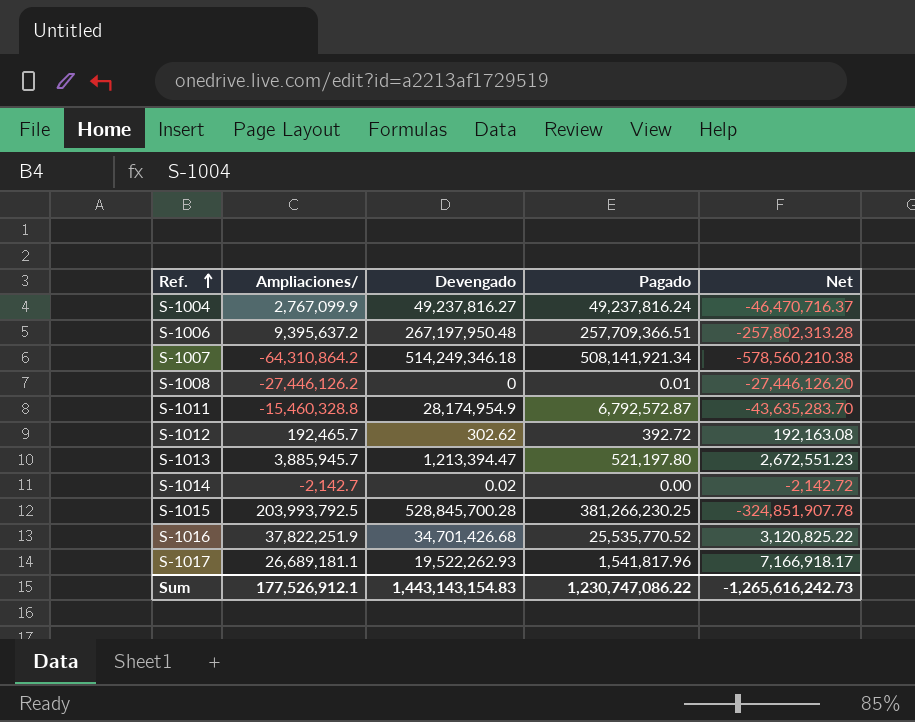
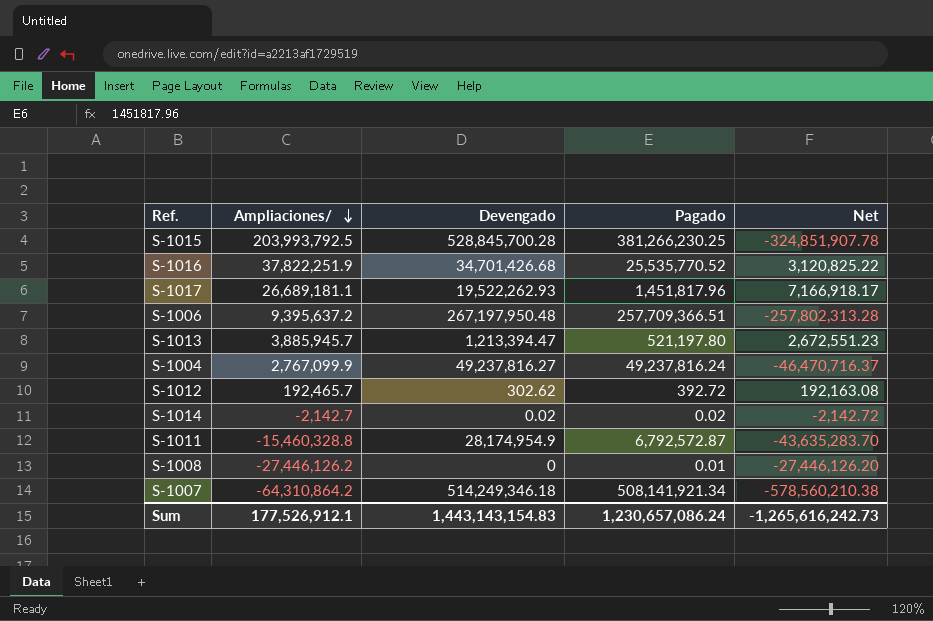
row order: Ref. ascending -> Ampliaciones/ descending
S-1017 | Pagado: 1,541,817.96 -> 1,451,817.96
S-1014 | Pagado: 0.00 -> 0.02
Sum | Pagado: 1,230,747,086.22 -> 1,230,657,086.24

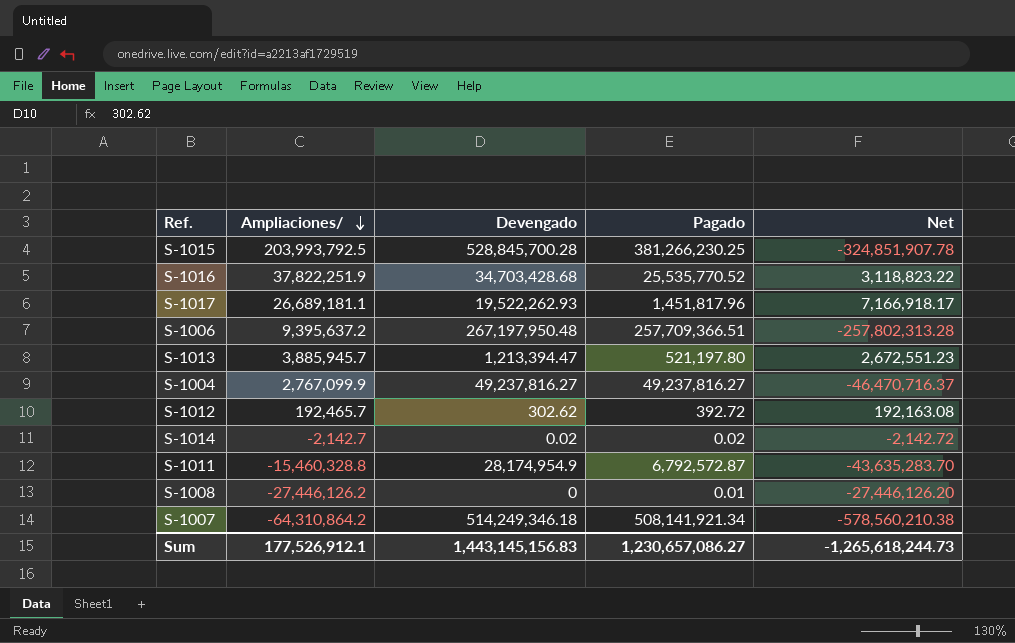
S-1016 | Devengado: 34,701,426.68 -> 34,703,428.68
S-1016 | Net: 3,120,825.22 -> 3,118,823.22
S-1004 | Pagado: 49,237,816.24 -> 49,237,816.27
Sum | Devengado: 1,443,143,154.83 -> 1,443,145,156.83
Sum | Pagado: 1,230,657,086.24 -> 1,230,657,086.27
Sum | Net: -1,265,616,242.73 -> -1,265,618,244.73

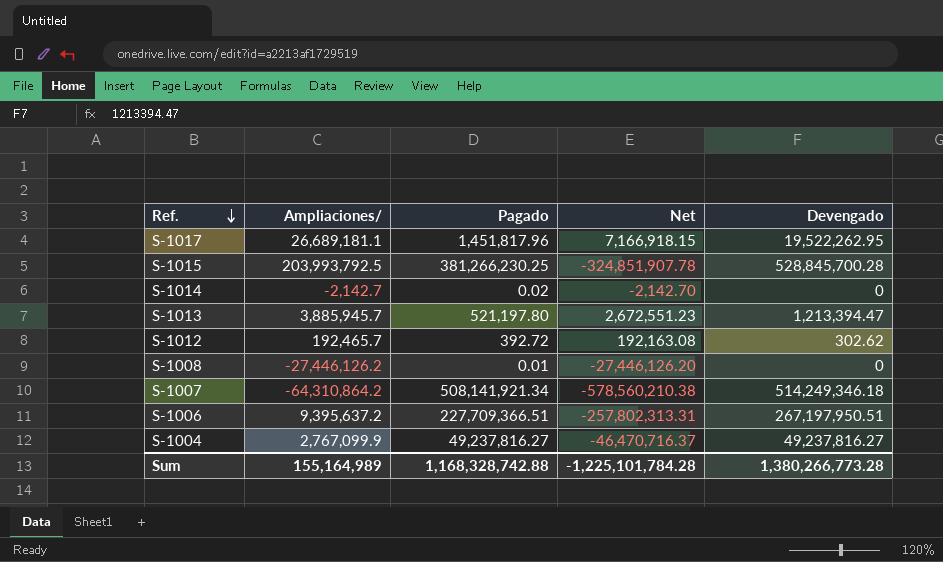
row order: Ampliaciones/ descending -> Ref. descending
column Devengado | position: 3 -> 5
row S-1016: 37,822,251.9 | 34,703,428.68 | 25,535,770.52 | 3,118,823.22 -> none
row S-1011: -15,460,328.8 | 28,174,954.9 | 6,792,572.87 | -43,635,283.70 -> none
S-1017 | Net: 7,166,918.17 -> 7,166,918.15
S-1017 | Devengado: 19,522,262.93 -> 19,522,262.95
S-1014 | Net: -2,142.72 -> -2,142.70
S-1014 | Devengado: 0.02 -> 0
S-1006 | Pagado: 257,709,366.51 -> 227,709,366.51
S-1006 | Net: -257,802,313.28 -> -257,802,313.31
S-1006 | Devengado: 267,197,950.48 -> 267,197,950.51
Sum | Ampliaciones/: 177,526,912.1 -> 155,164,989
Sum | Pagado: 1,230,657,086.27 -> 1,168,328,742.88
Sum | Net: -1,265,618,244.73 -> -1,225,101,784.28
Sum | Devengado: 1,443,145,156.83 -> 1,380,266,773.28

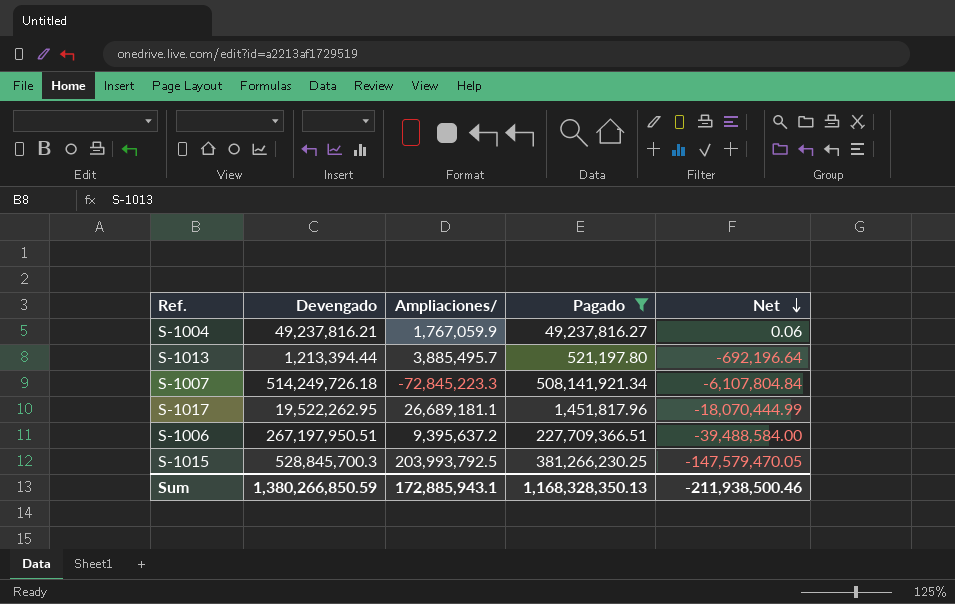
filter: none -> Pagado >= 521,197.80
row order: Ref. descending -> Net descending
column Devengado | position: 5 -> 2
column Net | formula: [Ampliaciones/] - [Devengado] -> [Pagado] - [Devengado]
S-1004 | Devengado: 49,237,816.27 -> 49,237,816.21
S-1004 | Ampliaciones/: 2,767,099.9 -> 1,767,059.9
S-1013 | Devengado: 1,213,394.47 -> 1,213,394.44
S-1013 | Ampliaciones/: 3,885,945.7 -> 3,885,495.7
S-1007 | Devengado: 514,249,346.18 -> 514,249,726.18
S-1007 | Ampliaciones/: -64,310,864.2 -> -72,845,223.3
S-1015 | Devengado: 528,845,700.28 -> 528,845,700.3
Sum | Devengado: 1,380,266,773.28 -> 1,380,266,850.59
Sum | Ampliaciones/: 155,164,989 -> 172,885,943.1
Sum | Pagado: 1,168,328,742.88 -> 1,168,328,350.13
Sum | Net: -1,225,101,784.28 -> -211,938,500.46

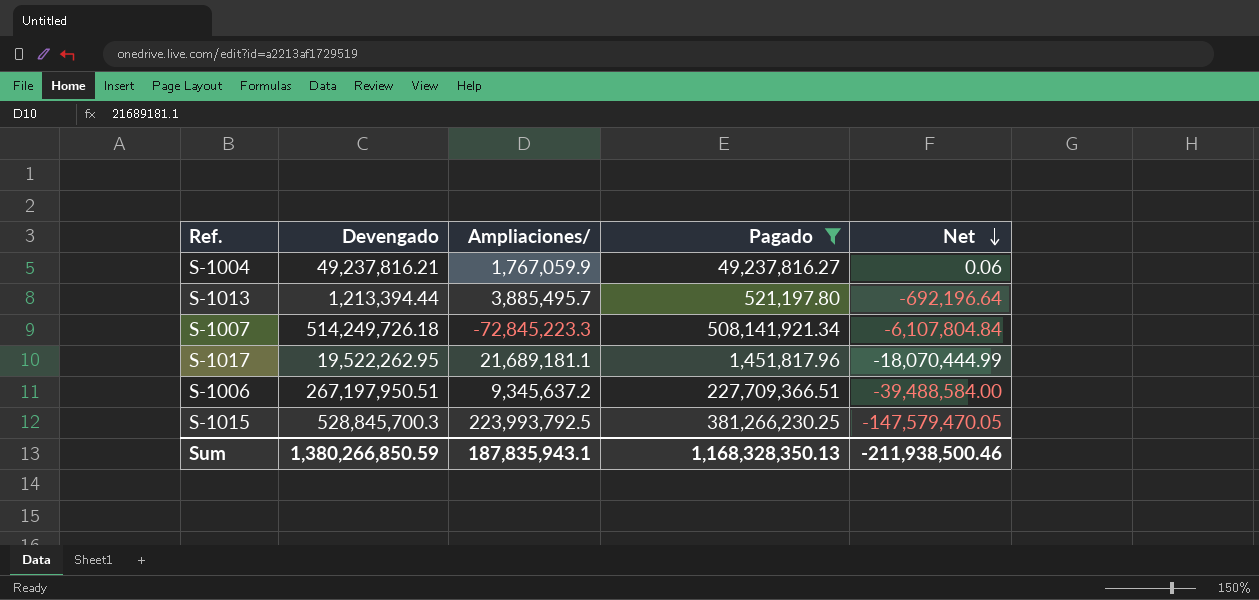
S-1017 | Ampliaciones/: 26,689,181.1 -> 21,689,181.1
S-1006 | Ampliaciones/: 9,395,637.2 -> 9,345,637.2
S-1015 | Ampliaciones/: 203,993,792.5 -> 223,993,792.5
Sum | Ampliaciones/: 172,885,943.1 -> 187,835,943.1

